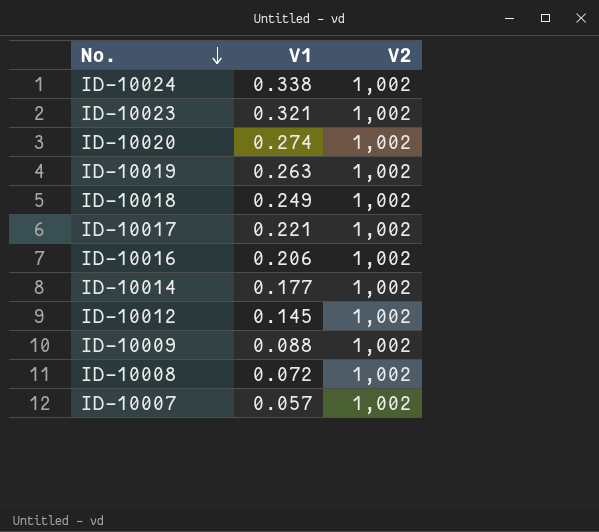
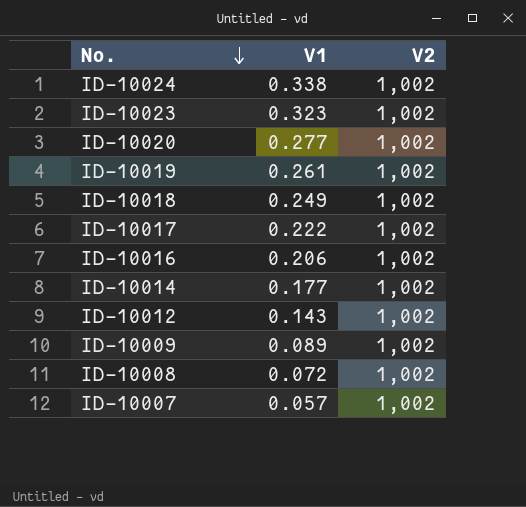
ID-10023 | V1: 0.321 -> 0.323
ID-10020 | V1: 0.274 -> 0.277
ID-10019 | V1: 0.263 -> 0.261
ID-10017 | V1: 0.221 -> 0.222
ID-10012 | V1: 0.145 -> 0.143
ID-10009 | V1: 0.088 -> 0.089

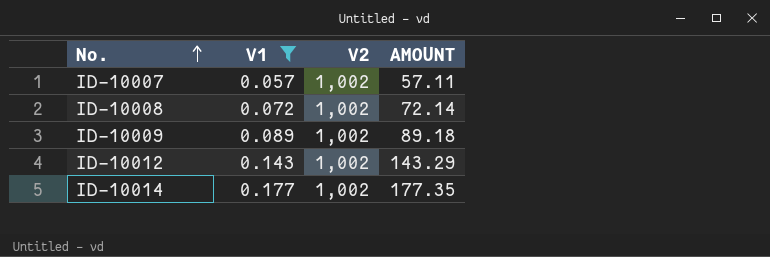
filter: none -> V1 <= 0.177
row order: No. descending -> No. ascending
column AMOUNT | formula: none -> [V1] * [V2]

